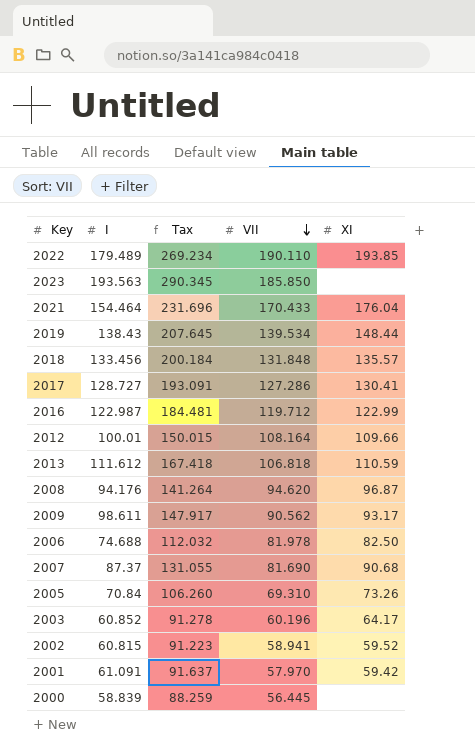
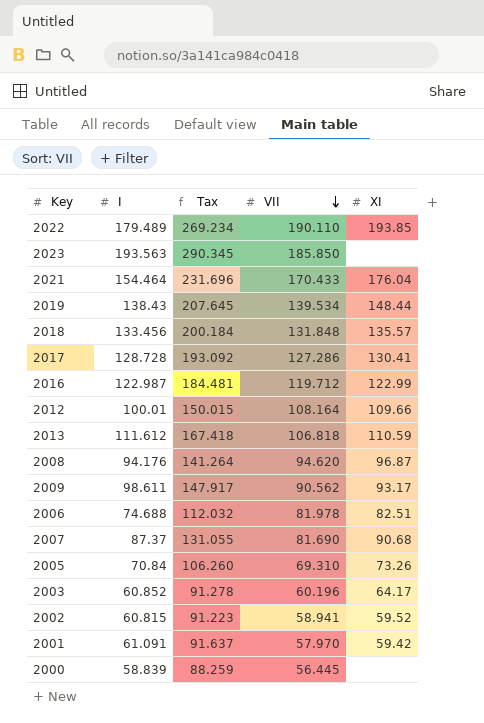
2017 | I: 128.727 -> 128.728
2017 | Tax: 193.091 -> 193.092
2006 | XI: 82.50 -> 82.51

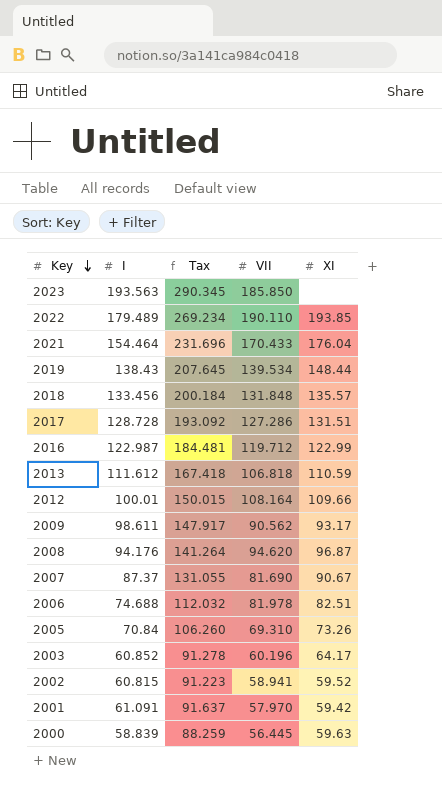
row order: VII descending -> Key descending
2017 | XI: 130.41 -> 131.51
2007 | XI: 90.68 -> 90.67
2000 | XI: none -> 59.63

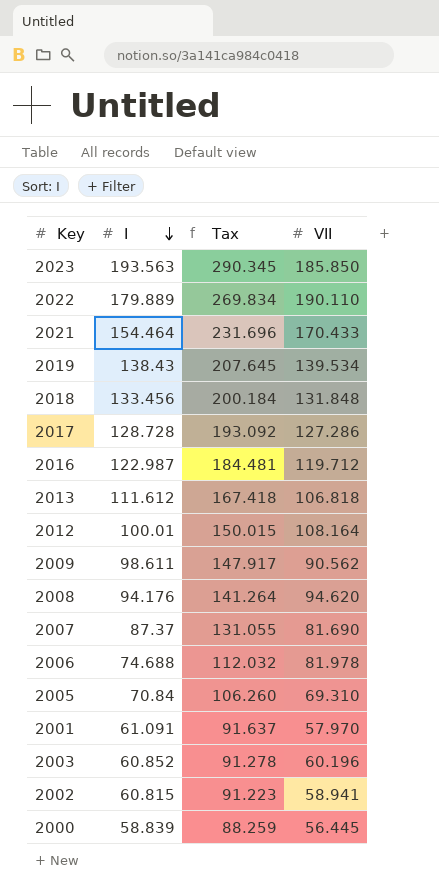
row order: Key descending -> I descending
column XI | position: 5 -> none
2022 | I: 179.489 -> 179.889
2022 | Tax: 269.234 -> 269.834

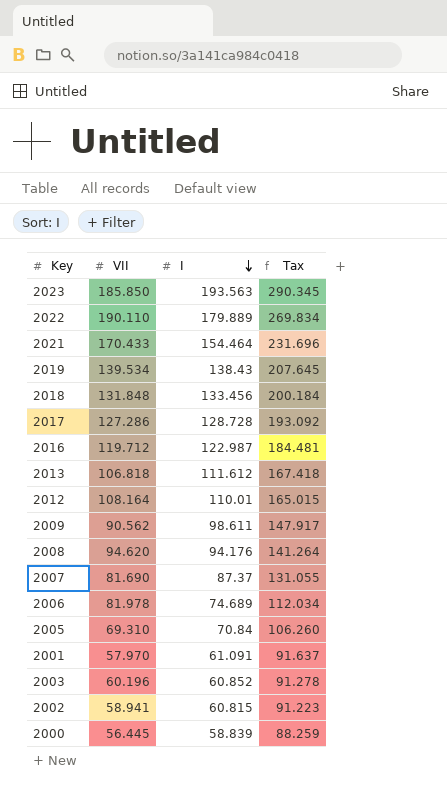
column VII | position: 4 -> 2
2012 | I: 100.01 -> 110.01
2012 | Tax: 150.015 -> 165.015
2006 | I: 74.688 -> 74.689
2006 | Tax: 112.032 -> 112.034

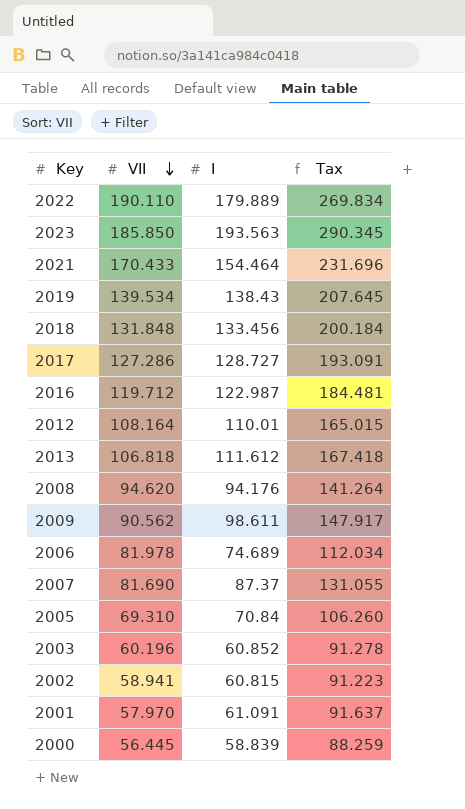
row order: I descending -> VII descending
2017 | I: 128.728 -> 128.727
2017 | Tax: 193.092 -> 193.091

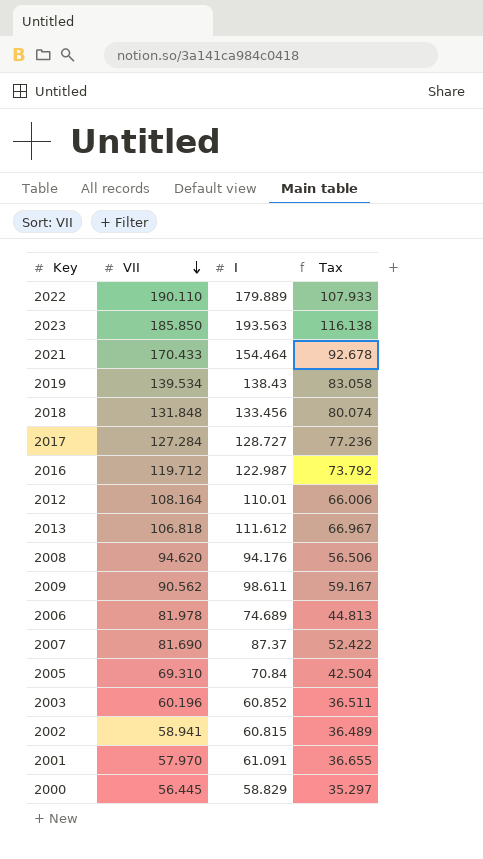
column Tax | formula: [I] * 1.5 -> [I] * 0.6
2017 | VII: 127.286 -> 127.284
2000 | I: 58.839 -> 58.829

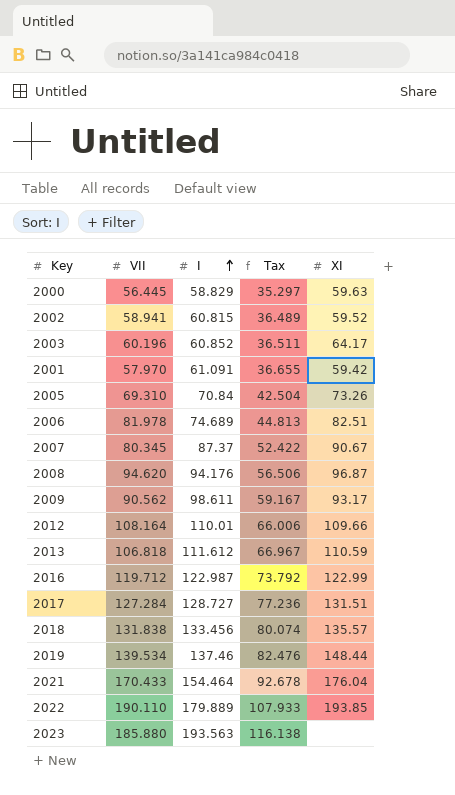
row order: VII descending -> I ascending
column XI | position: none -> 5
2007 | VII: 81.690 -> 80.345
2018 | VII: 131.848 -> 131.838
2019 | I: 138.43 -> 137.46
2019 | Tax: 83.058 -> 82.476
2023 | VII: 185.850 -> 185.880

